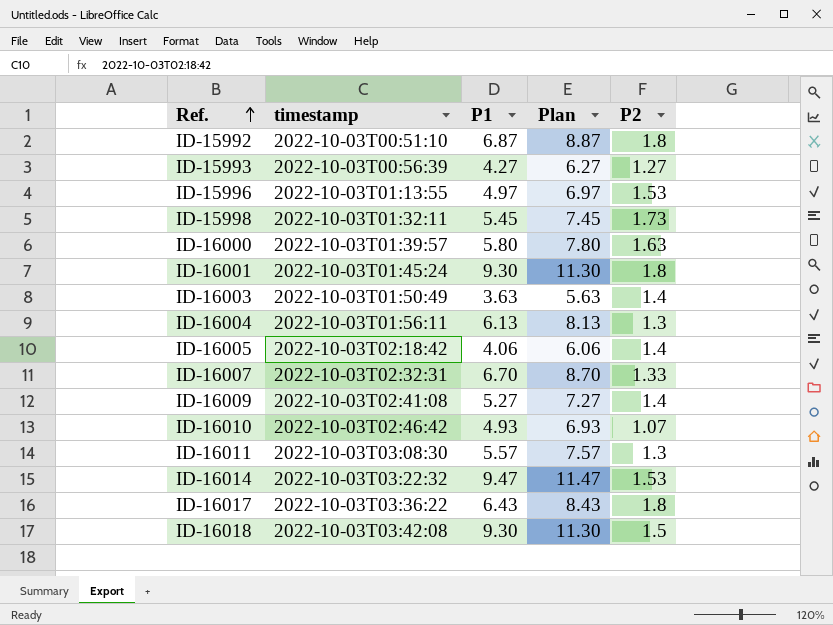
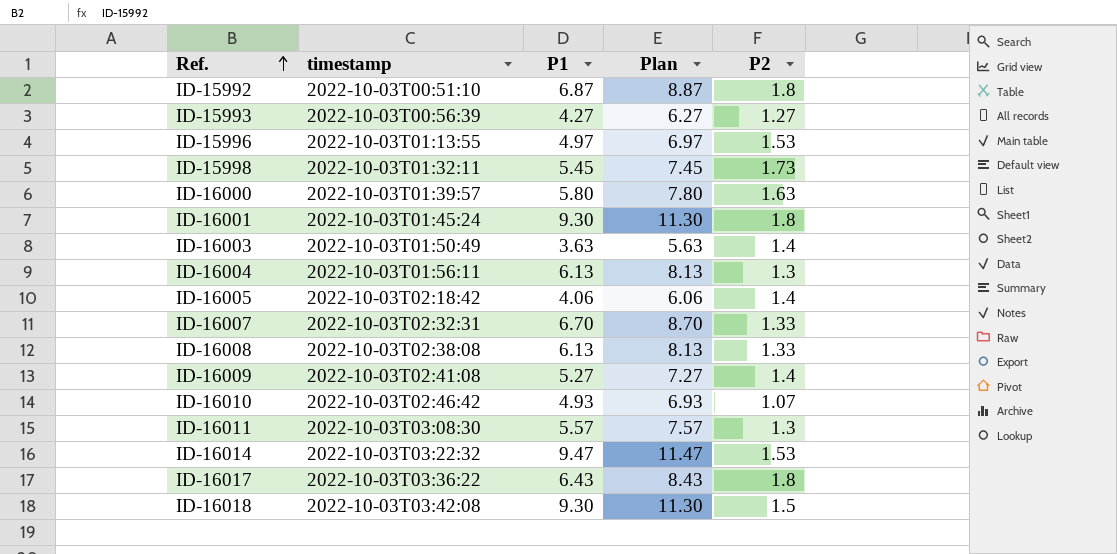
row ID-16008: none -> 2022-10-03T02:38:08 | 6.13 | 8.13 | 1.33

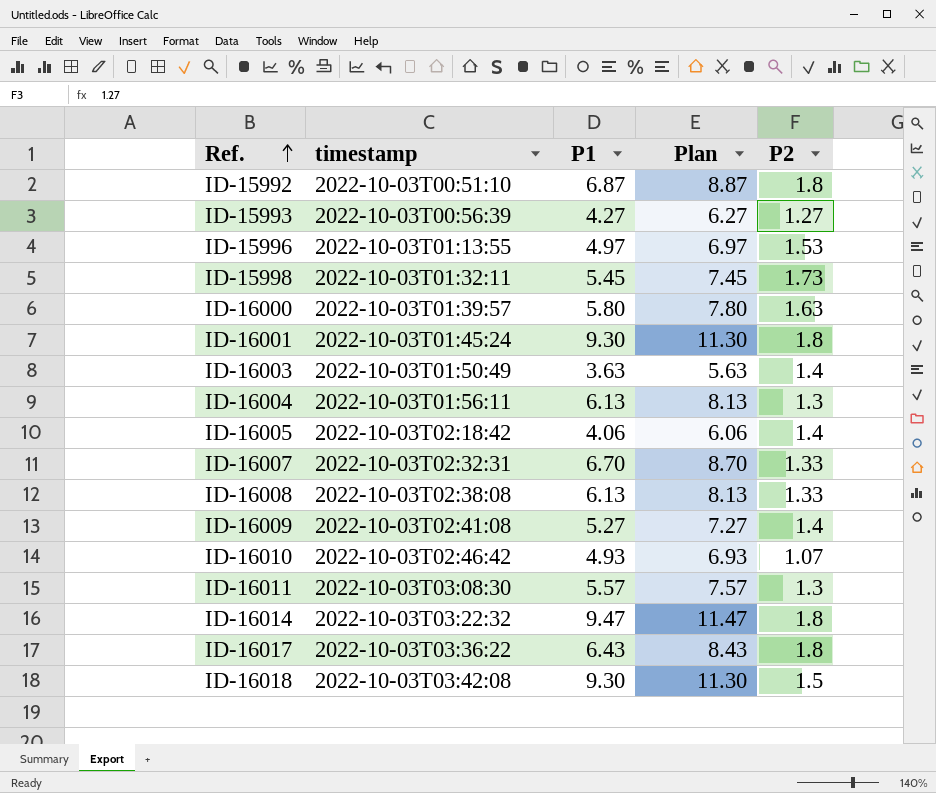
ID-16014 | P2: 1.53 -> 1.8

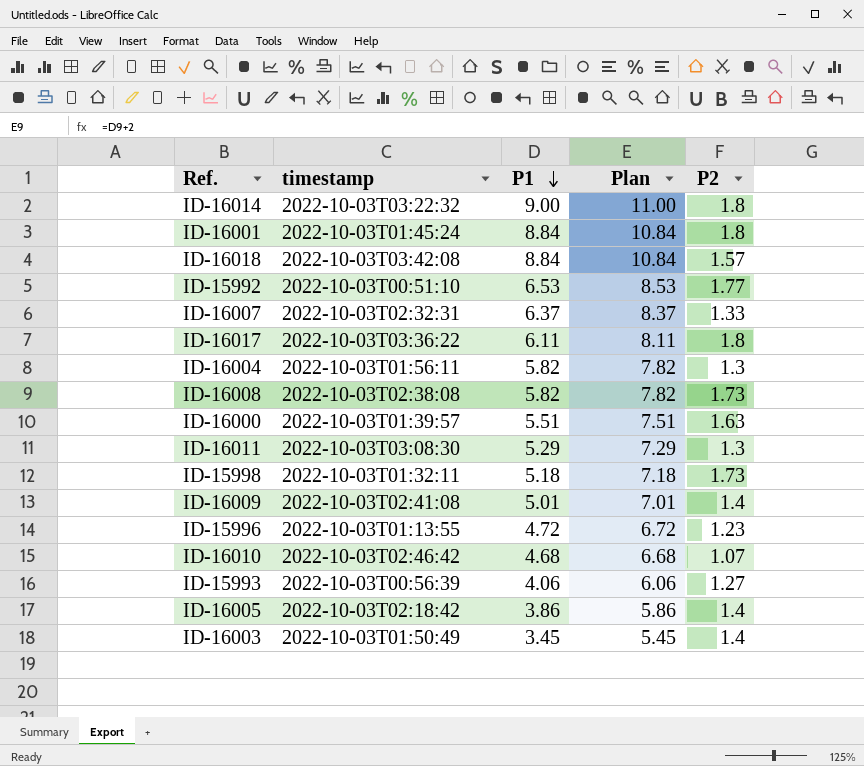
row order: Ref. ascending -> P1 descending
ID-16014 | P1: 9.47 -> 9.00
ID-16014 | Plan: 11.47 -> 11.00
ID-16001 | P1: 9.30 -> 8.84
ID-16001 | Plan: 11.30 -> 10.84
ID-16018 | P1: 9.30 -> 8.84
ID-16018 | Plan: 11.30 -> 10.84
ID-16018 | P2: 1.5 -> 1.57
ID-15992 | P1: 6.87 -> 6.53
ID-15992 | Plan: 8.87 -> 8.53
ID-15992 | P2: 1.8 -> 1.77
ID-16007 | P1: 6.70 -> 6.37
ID-16007 | Plan: 8.70 -> 8.37
ID-16017 | P1: 6.43 -> 6.11
ID-16017 | Plan: 8.43 -> 8.11
ID-16004 | P1: 6.13 -> 5.82
ID-16004 | Plan: 8.13 -> 7.82
ID-16008 | P1: 6.13 -> 5.82
ID-16008 | Plan: 8.13 -> 7.82
ID-16008 | P2: 1.33 -> 1.73
ID-16000 | P1: 5.80 -> 5.51
ID-16000 | Plan: 7.80 -> 7.51
ID-16011 | P1: 5.57 -> 5.29
ID-16011 | Plan: 7.57 -> 7.29
ID-15998 | P1: 5.45 -> 5.18
ID-15998 | Plan: 7.45 -> 7.18
ID-16009 | P1: 5.27 -> 5.01
ID-16009 | Plan: 7.27 -> 7.01
ID-15996 | P1: 4.97 -> 4.72
ID-15996 | Plan: 6.97 -> 6.72
ID-15996 | P2: 1.53 -> 1.23
ID-16010 | P1: 4.93 -> 4.68
ID-16010 | Plan: 6.93 -> 6.68
ID-15993 | P1: 4.27 -> 4.06
ID-15993 | Plan: 6.27 -> 6.06
ID-16005 | P1: 4.06 -> 3.86
ID-16005 | Plan: 6.06 -> 5.86
ID-16003 | P1: 3.63 -> 3.45
ID-16003 | Plan: 5.63 -> 5.45

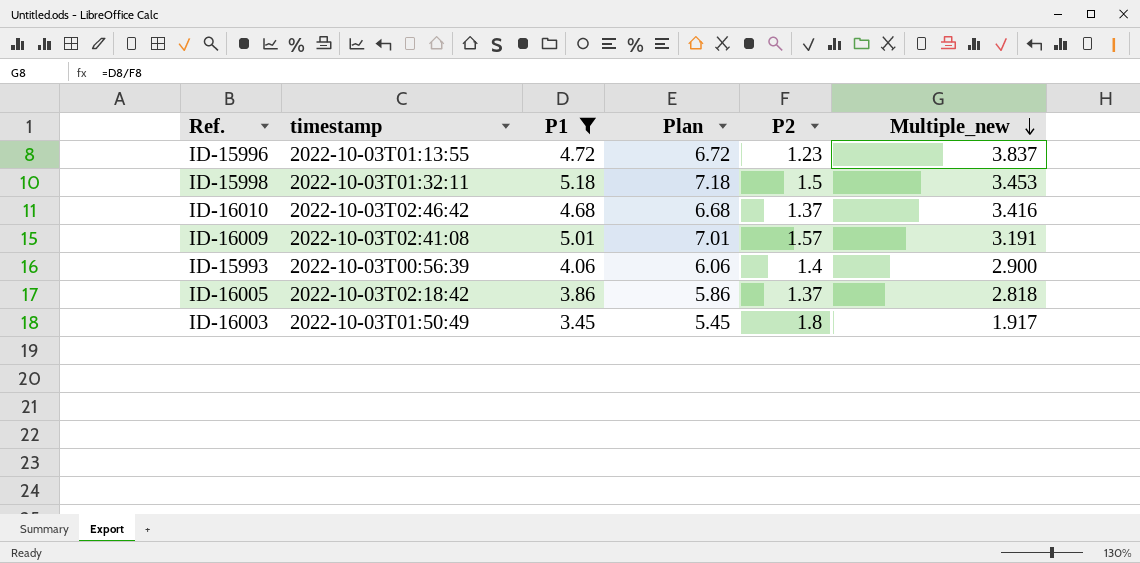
filter: none -> P1 <= 5.18
row order: P1 descending -> Multiple_new descending
column Multiple_new | formula: none -> [P1] / [P2]
ID-15998 | P2: 1.73 -> 1.5
ID-16010 | P2: 1.07 -> 1.37
ID-16009 | P2: 1.4 -> 1.57
ID-15993 | P2: 1.27 -> 1.4
ID-16005 | P2: 1.4 -> 1.37
ID-16003 | P2: 1.4 -> 1.8

